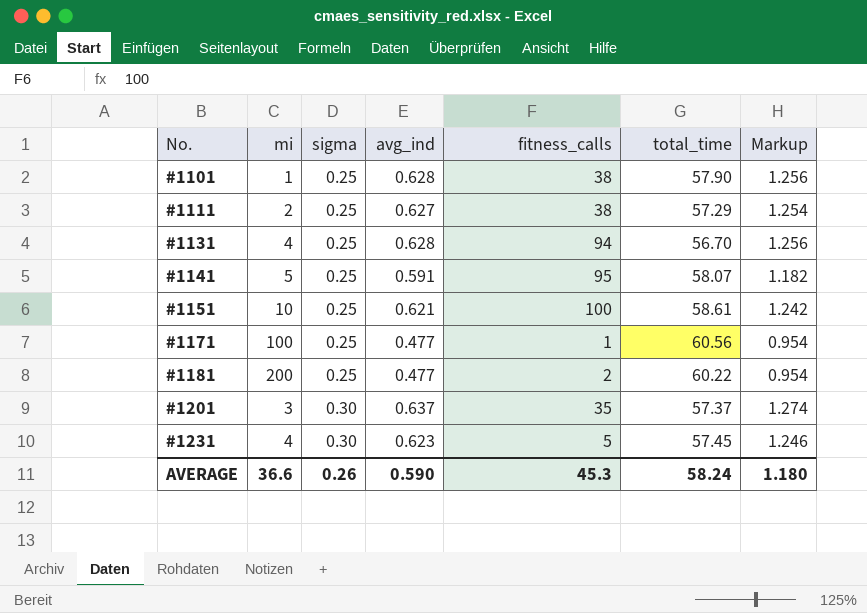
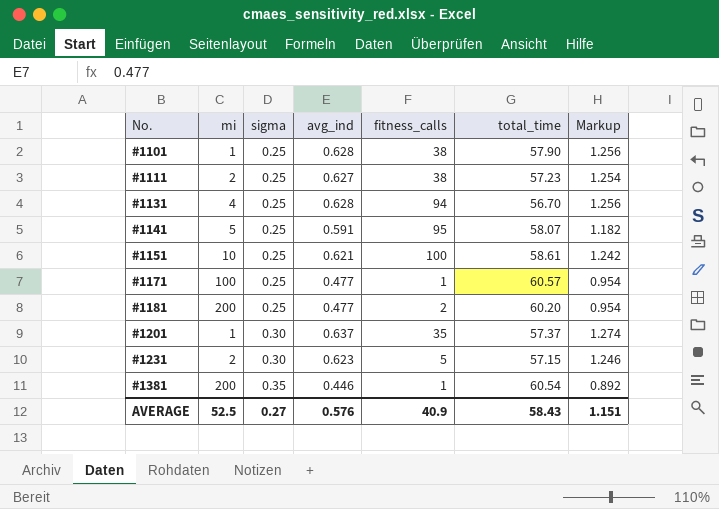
#1111 | total_time: 57.29 -> 57.23
#1171 | total_time: 60.56 -> 60.57
#1181 | total_time: 60.22 -> 60.20
#1201 | mi: 3 -> 1
#1231 | mi: 4 -> 2
#1231 | total_time: 57.45 -> 57.15
row #1381: none -> 200 | 0.35 | 0.446 | 1 | 60.54 | 0.892
AVERAGE | mi: 36.6 -> 52.5
AVERAGE | sigma: 0.26 -> 0.27
AVERAGE | avg_ind: 0.590 -> 0.576
AVERAGE | fitness_calls: 45.3 -> 40.9
AVERAGE | total_time: 58.24 -> 58.43
AVERAGE | Markup: 1.180 -> 1.151

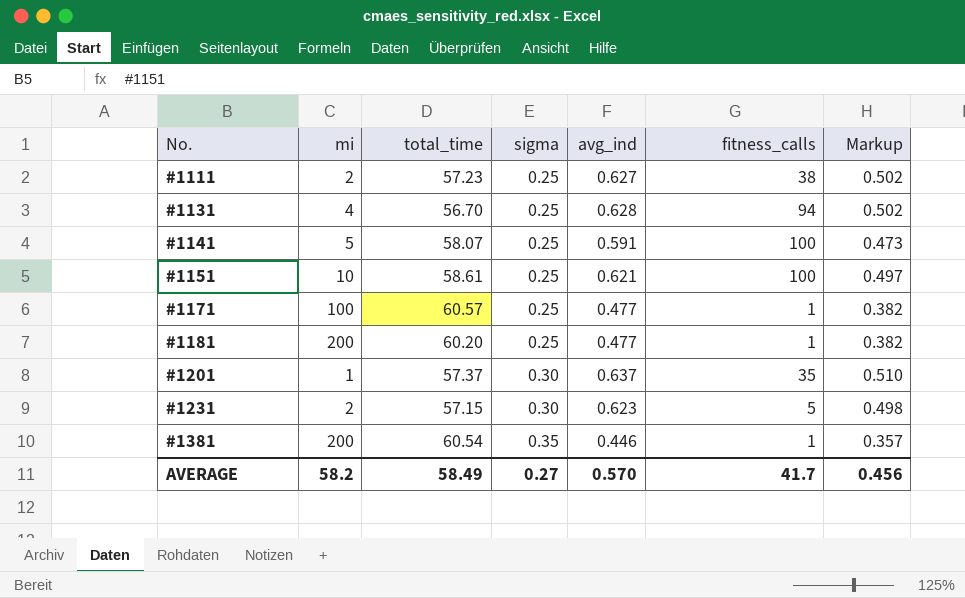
column total_time | position: 6 -> 3
column Markup | formula: [avg_ind] * 2 -> [avg_ind] * 0.8
row #1101: 1 | 0.25 | 0.628 | 38 | 57.90 | 1.256 -> none
#1141 | fitness_calls: 95 -> 100
#1181 | fitness_calls: 2 -> 1
AVERAGE | mi: 52.5 -> 58.2
AVERAGE | total_time: 58.43 -> 58.49
AVERAGE | avg_ind: 0.576 -> 0.570
AVERAGE | fitness_calls: 40.9 -> 41.7
AVERAGE | Markup: 1.151 -> 0.456

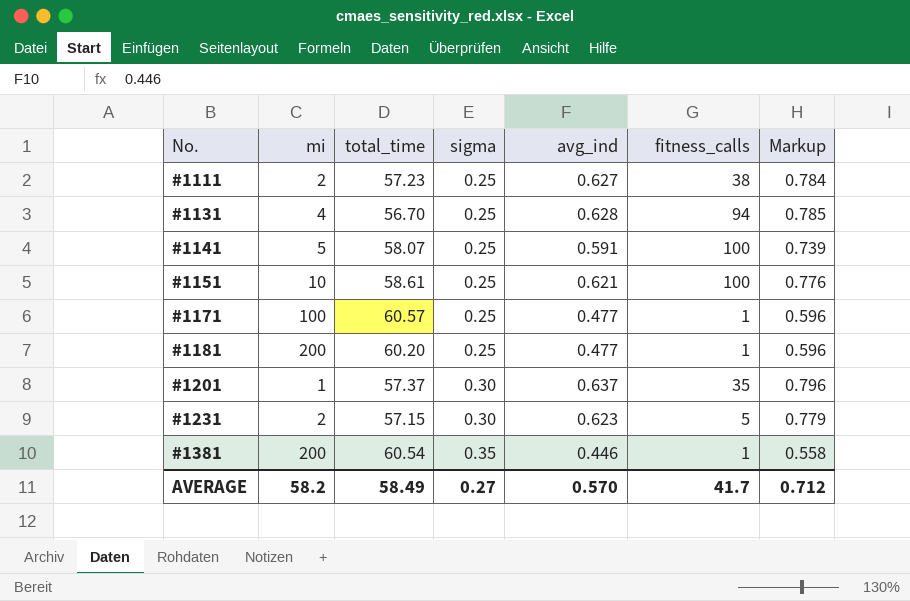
column Markup | formula: [avg_ind] * 0.8 -> [avg_ind] * 1.25
AVERAGE | Markup: 0.456 -> 0.712

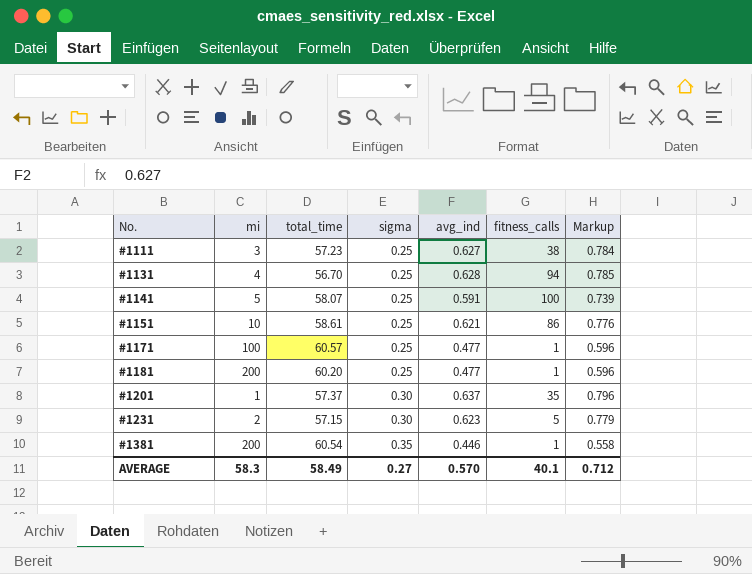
#1111 | mi: 2 -> 3
#1151 | fitness_calls: 100 -> 86
AVERAGE | mi: 58.2 -> 58.3
AVERAGE | fitness_calls: 41.7 -> 40.1

